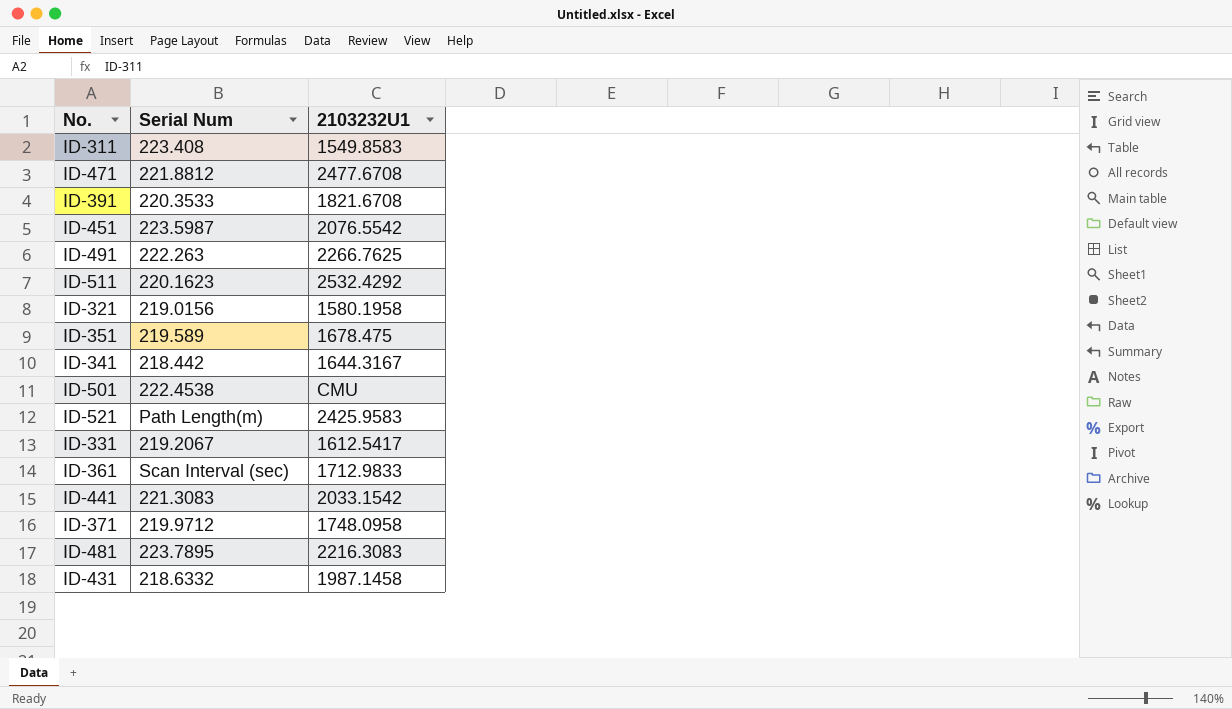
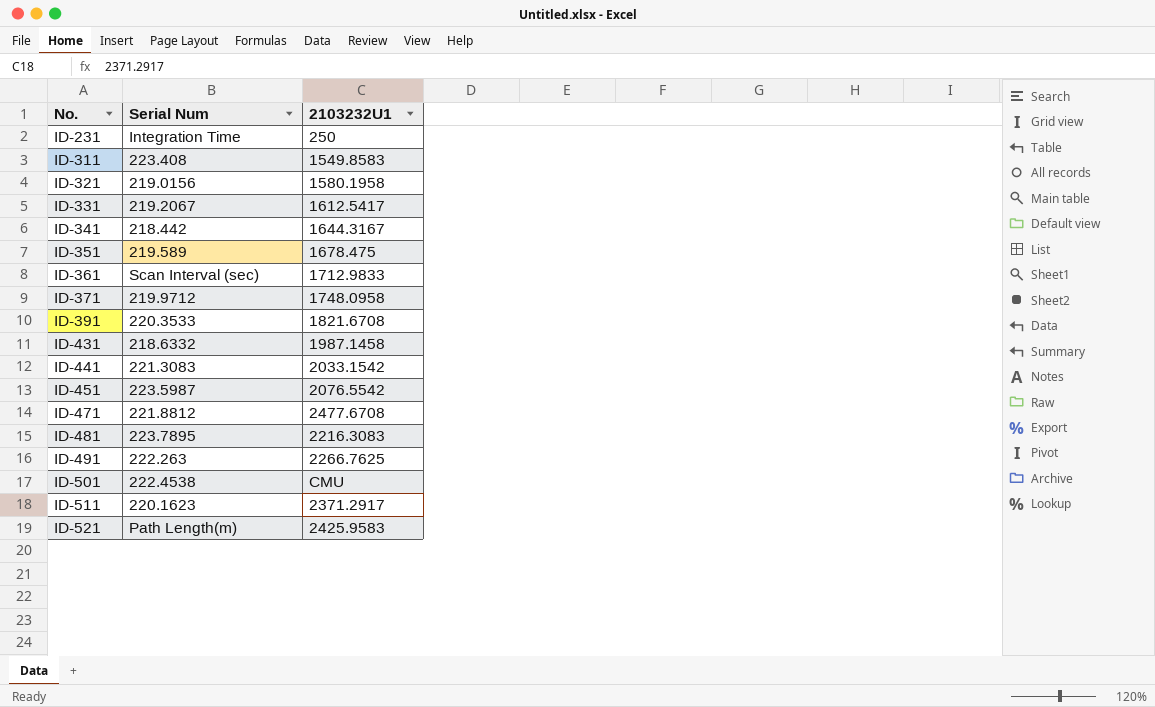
row order: none -> No. ascending
row ID-231: none -> Integration Time | 250
ID-511 | 2103232U1: 2532.4292 -> 2371.2917

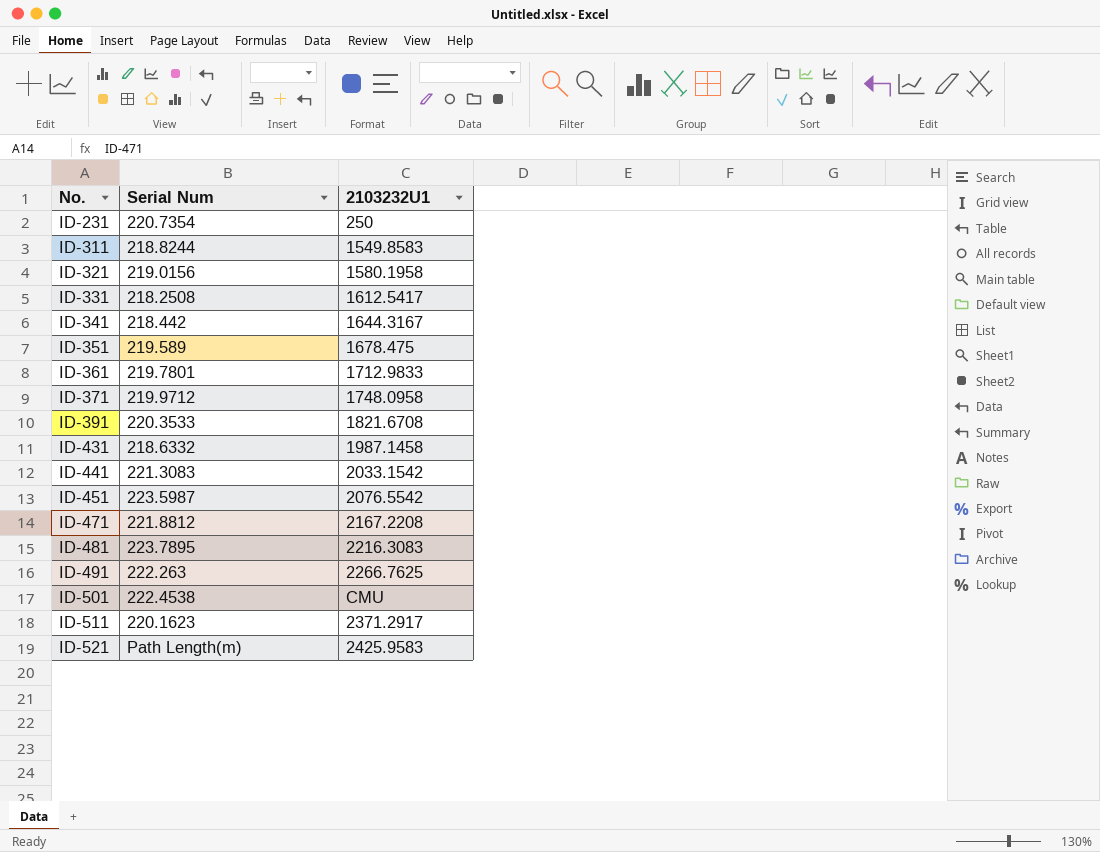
ID-231 | Serial Num: Integration Time -> 220.7354
ID-311 | Serial Num: 223.408 -> 218.8244
ID-331 | Serial Num: 219.2067 -> 218.2508
ID-361 | Serial Num: Scan Interval (sec) -> 219.7801
ID-471 | 2103232U1: 2477.6708 -> 2167.2208

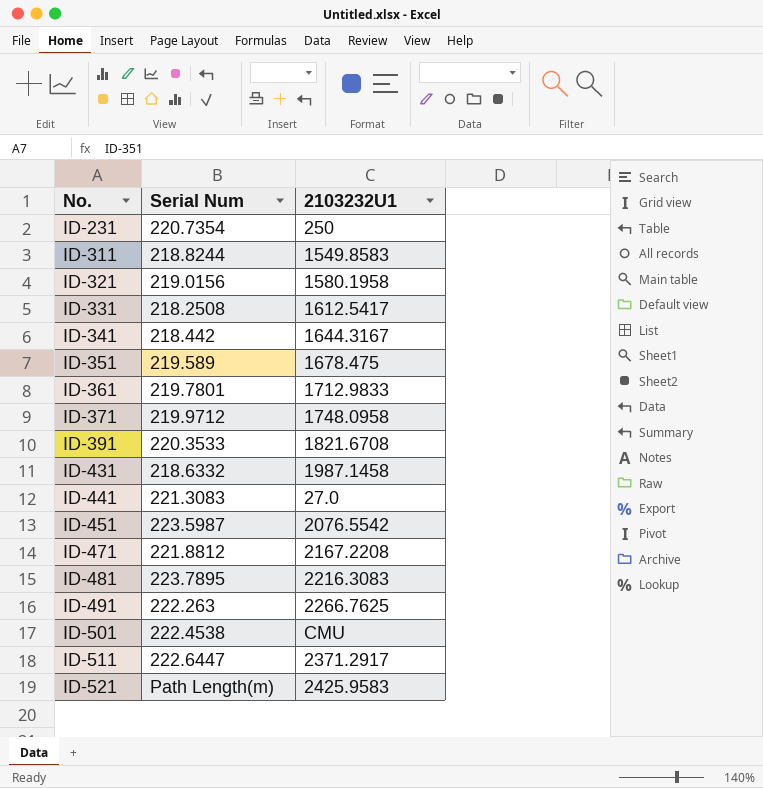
ID-441 | 2103232U1: 2033.1542 -> 27.0
ID-511 | Serial Num: 220.1623 -> 222.6447

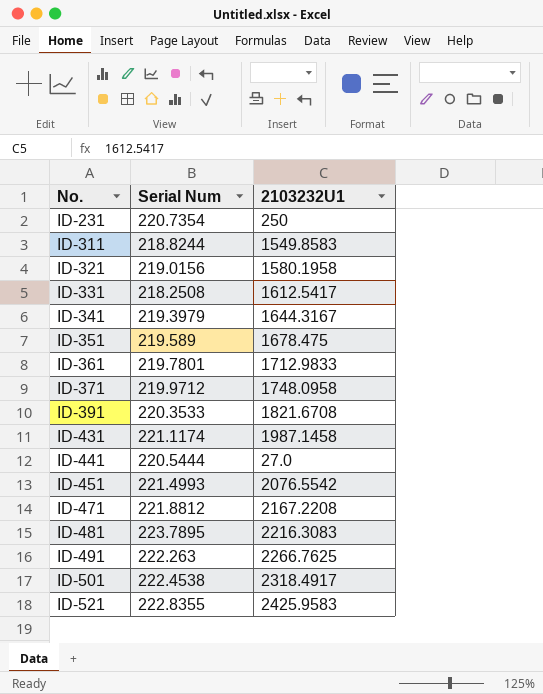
row ID-511: 222.6447 | 2371.2917 -> none
ID-341 | Serial Num: 218.442 -> 219.3979
ID-431 | Serial Num: 218.6332 -> 221.1174
ID-441 | Serial Num: 221.3083 -> 220.5444
ID-451 | Serial Num: 223.5987 -> 221.4993
ID-501 | 2103232U1: CMU -> 2318.4917
ID-521 | Serial Num: Path Length(m) -> 222.8355

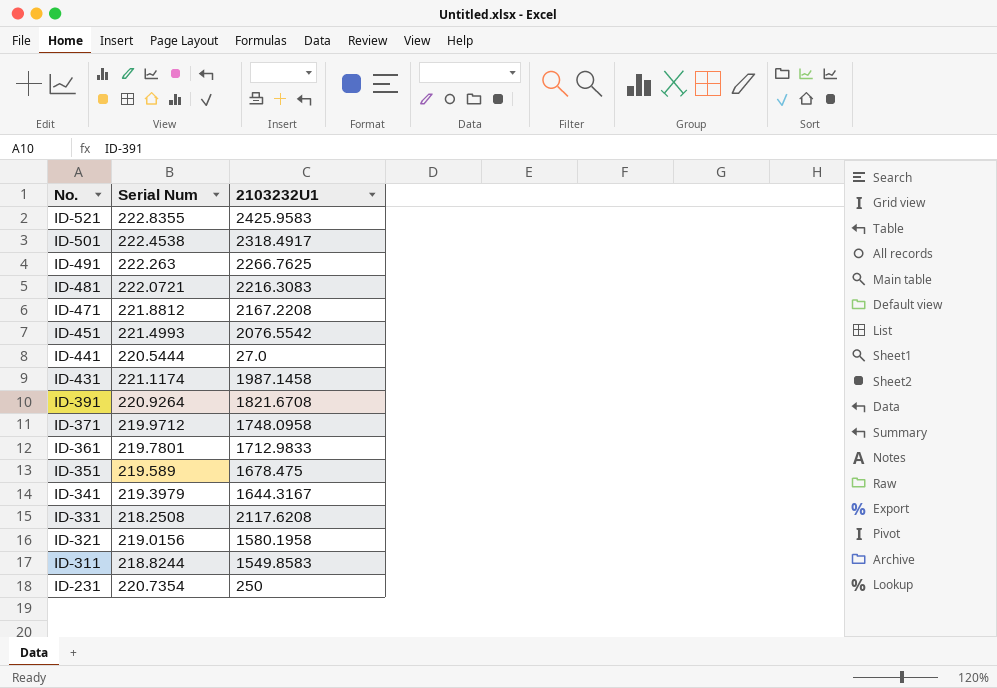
row order: No. ascending -> No. descending
ID-481 | Serial Num: 223.7895 -> 222.0721
ID-391 | Serial Num: 220.3533 -> 220.9264
ID-331 | 2103232U1: 1612.5417 -> 2117.6208

